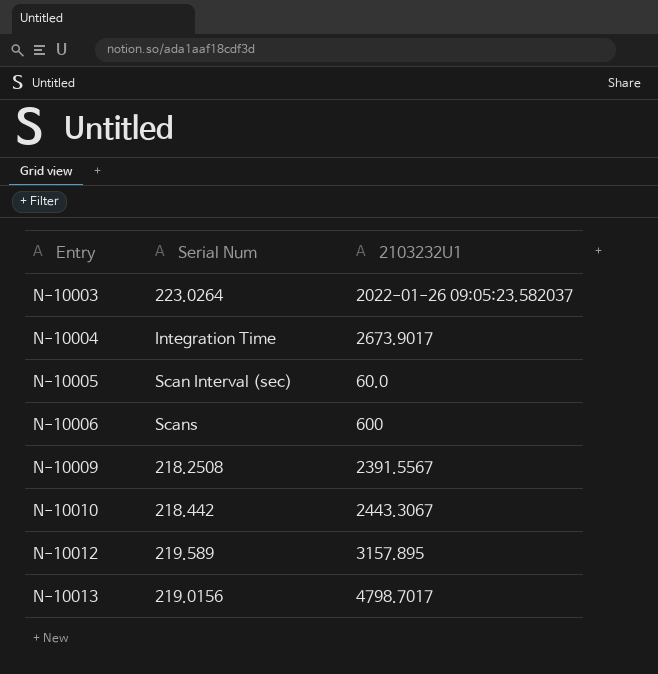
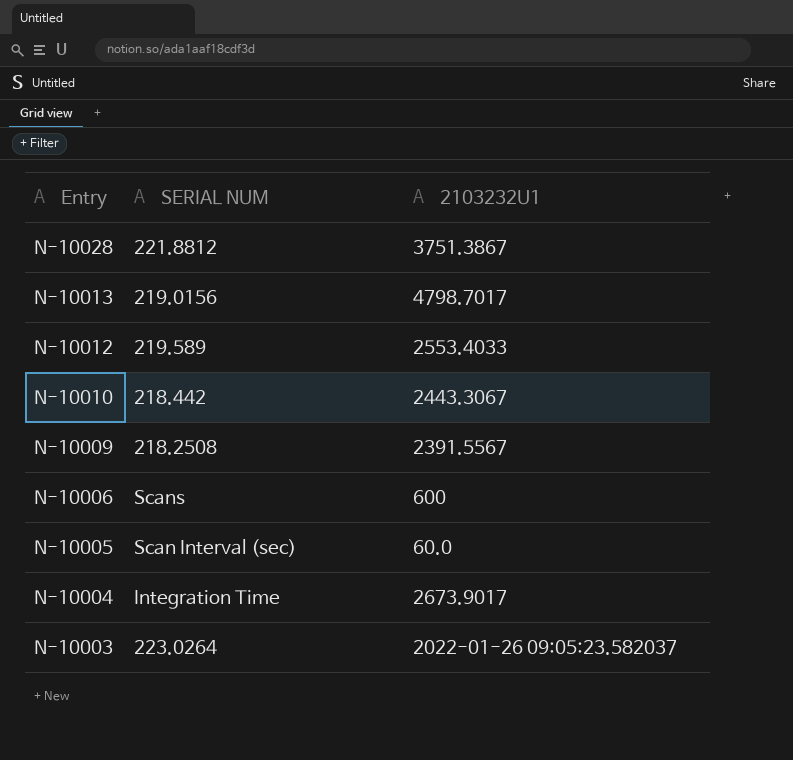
row order: Entry ascending -> Entry descending
column name: Serial Num -> SERIAL NUM
row N-10028: none -> 221.8812 | 3751.3867
N-10012 | 2103232U1: 3157.895 -> 2553.4033

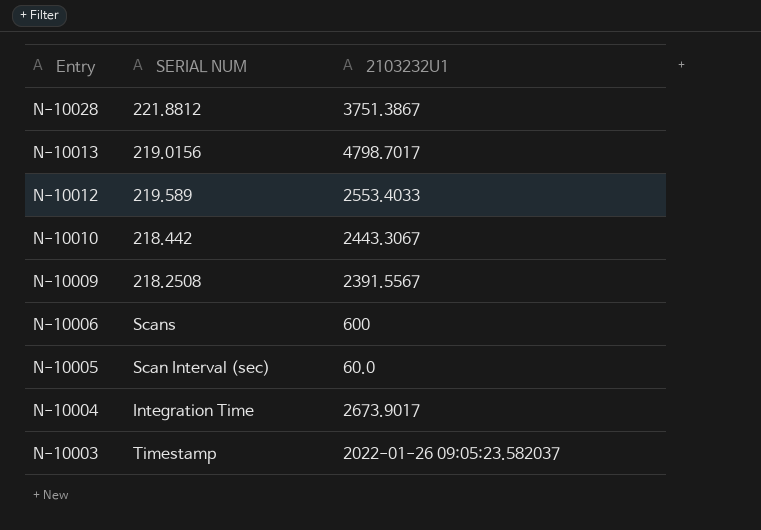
N-10003 | SERIAL NUM: 223.0264 -> Timestamp

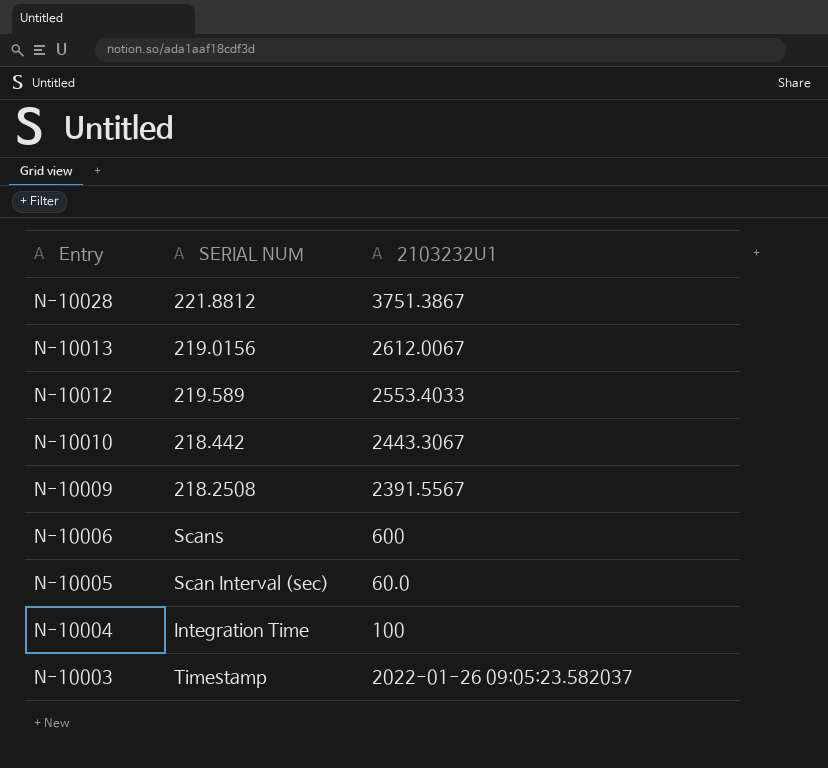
N-10013 | 2103232U1: 4798.7017 -> 2612.0067
N-10004 | 2103232U1: 2673.9017 -> 100

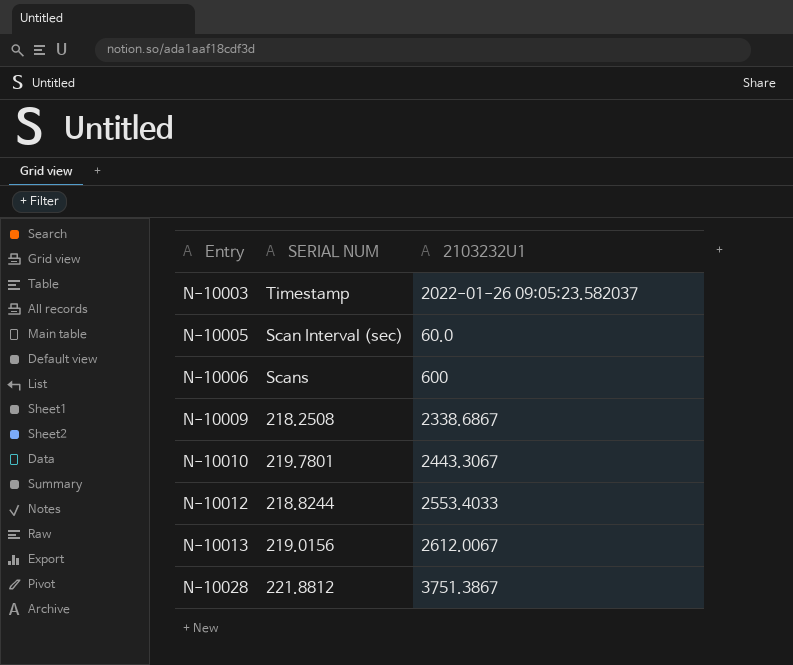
row order: Entry descending -> Entry ascending
row N-10004: Integration Time | 100 -> none
N-10009 | 2103232U1: 2391.5567 -> 2338.6867
N-10010 | SERIAL NUM: 218.442 -> 219.7801
N-10012 | SERIAL NUM: 219.589 -> 218.8244

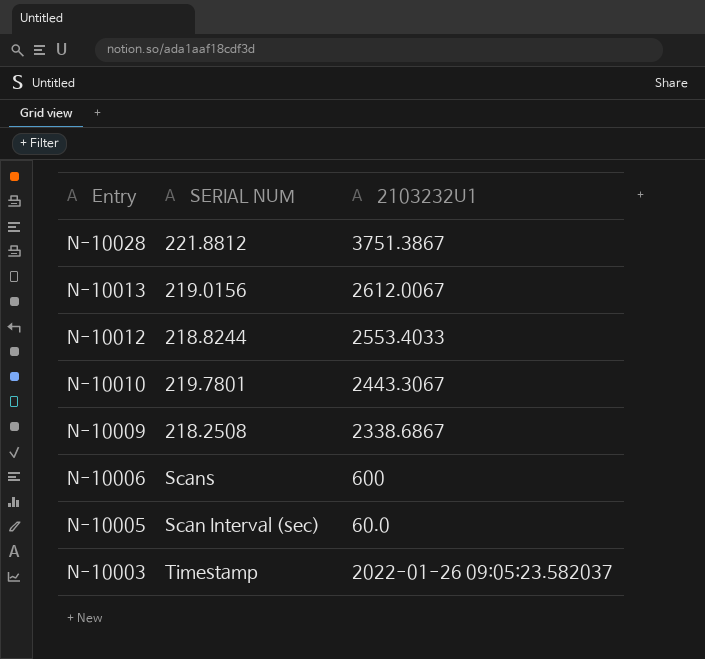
row order: Entry ascending -> Entry descending

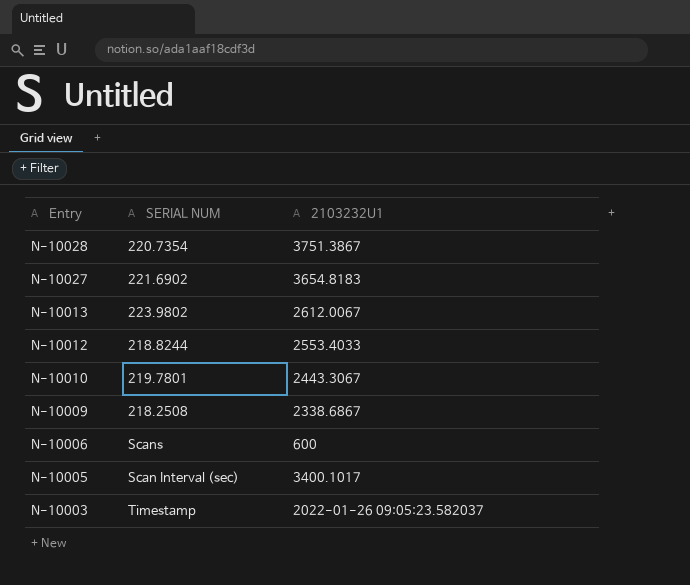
N-10028 | SERIAL NUM: 221.8812 -> 220.7354
row N-10027: none -> 221.6902 | 3654.8183
N-10013 | SERIAL NUM: 219.0156 -> 223.9802
N-10005 | 2103232U1: 60.0 -> 3400.1017

